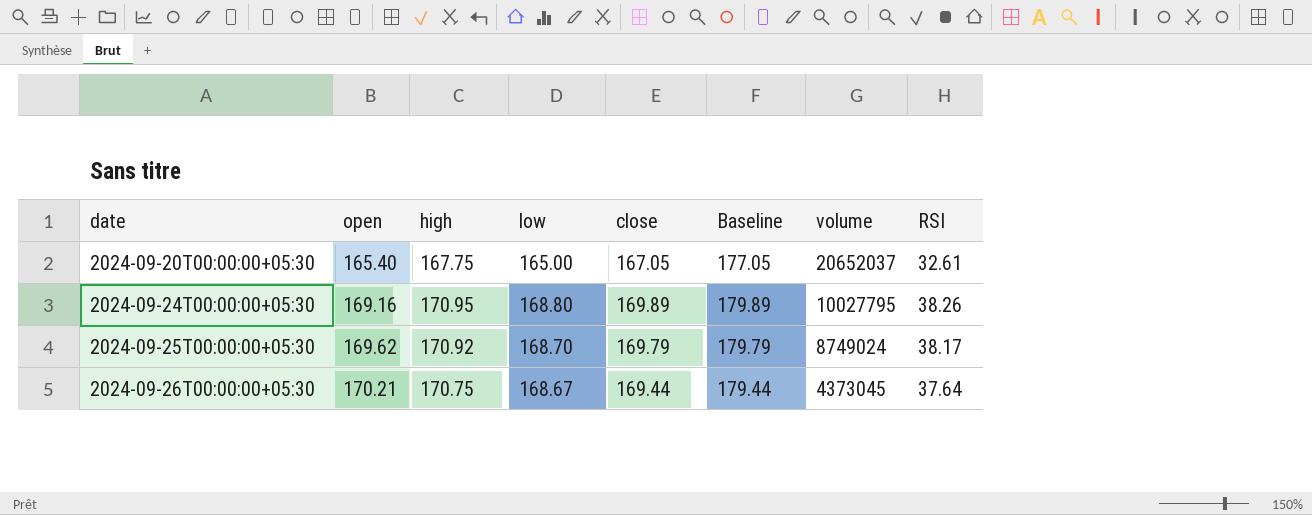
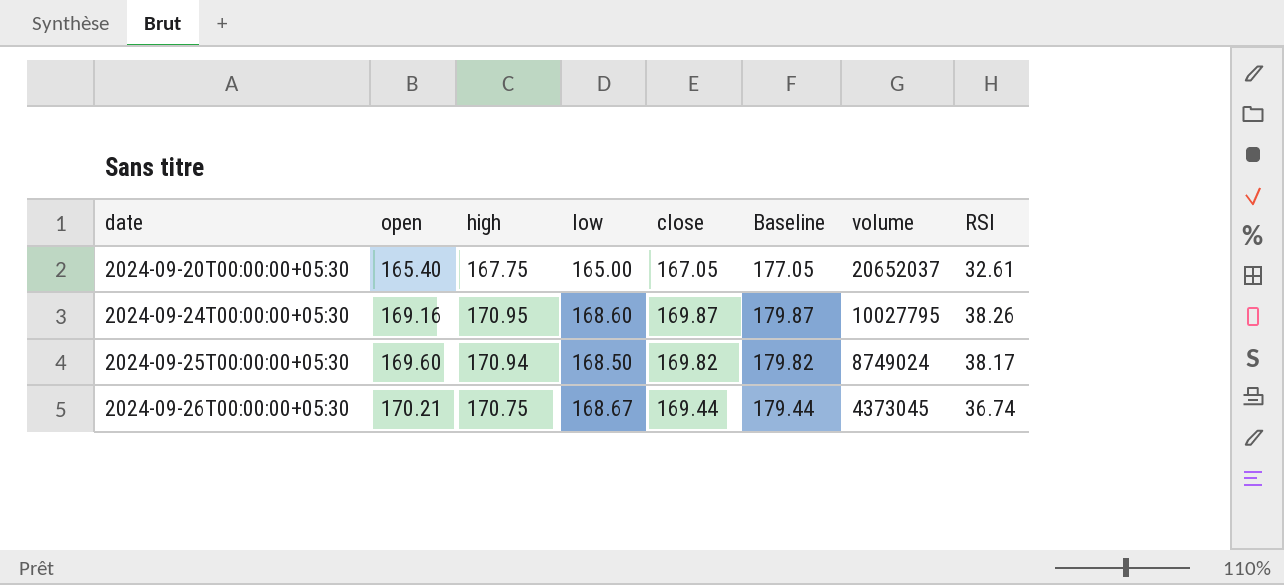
2024-09-24T00:00:00+05:30 | low: 168.80 -> 168.60
2024-09-24T00:00:00+05:30 | close: 169.89 -> 169.87
2024-09-24T00:00:00+05:30 | Baseline: 179.89 -> 179.87
2024-09-25T00:00:00+05:30 | open: 169.62 -> 169.60
2024-09-25T00:00:00+05:30 | high: 170.92 -> 170.94
2024-09-25T00:00:00+05:30 | low: 168.70 -> 168.50
2024-09-25T00:00:00+05:30 | close: 169.79 -> 169.82
2024-09-25T00:00:00+05:30 | Baseline: 179.79 -> 179.82
2024-09-26T00:00:00+05:30 | RSI: 37.64 -> 36.74

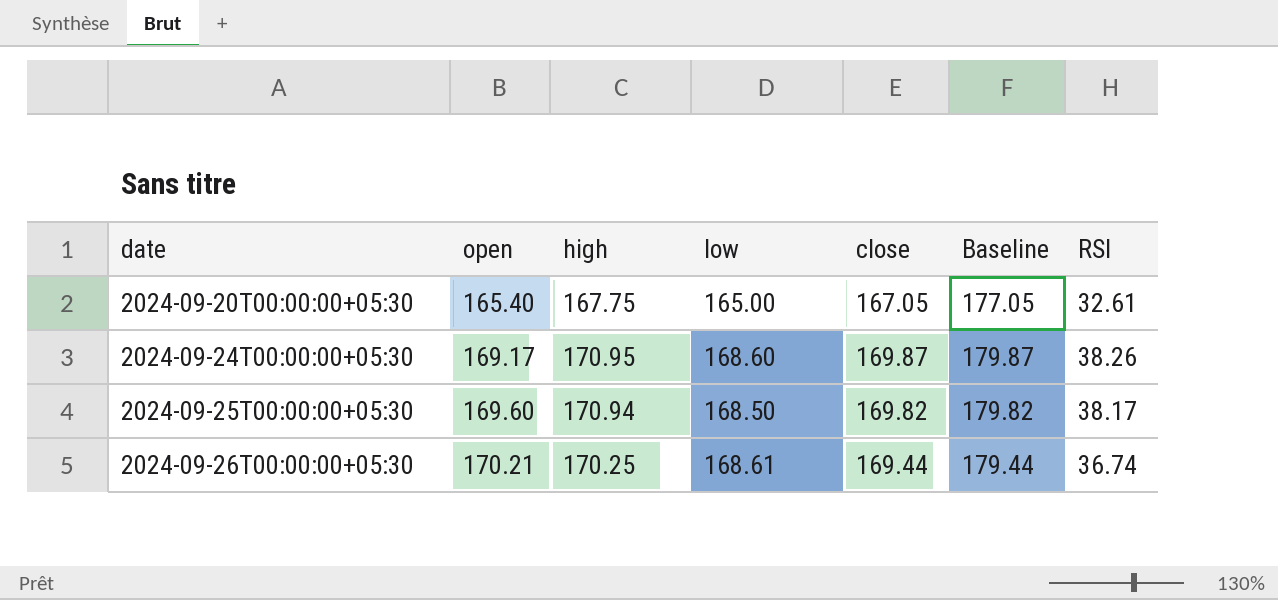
column volume | position: 7 -> none
2024-09-24T00:00:00+05:30 | open: 169.16 -> 169.17
2024-09-26T00:00:00+05:30 | high: 170.75 -> 170.25
2024-09-26T00:00:00+05:30 | low: 168.67 -> 168.61

